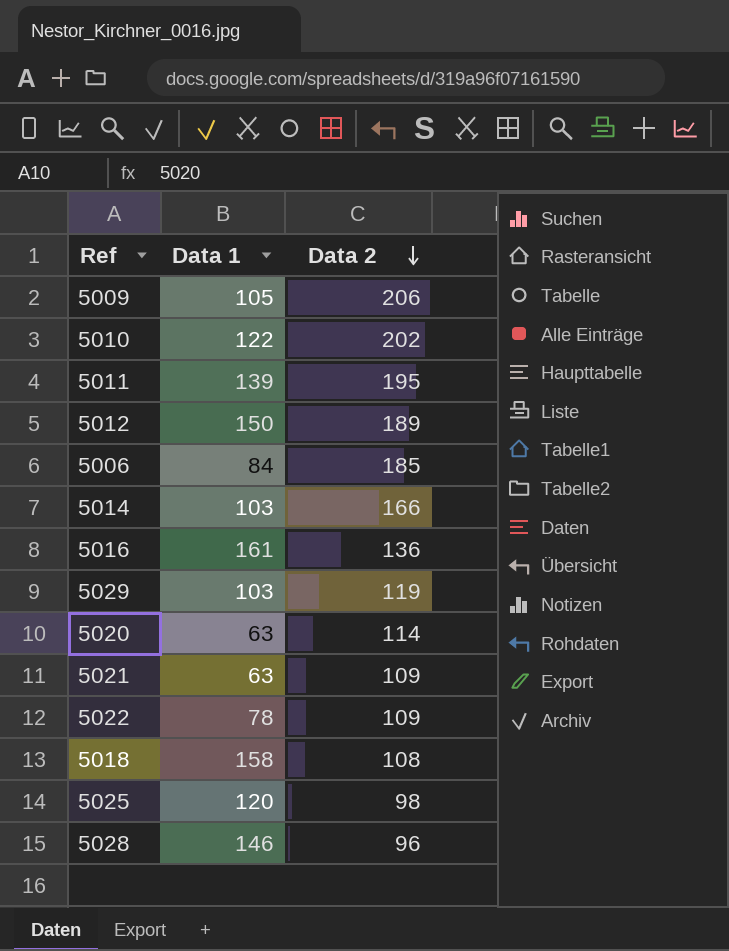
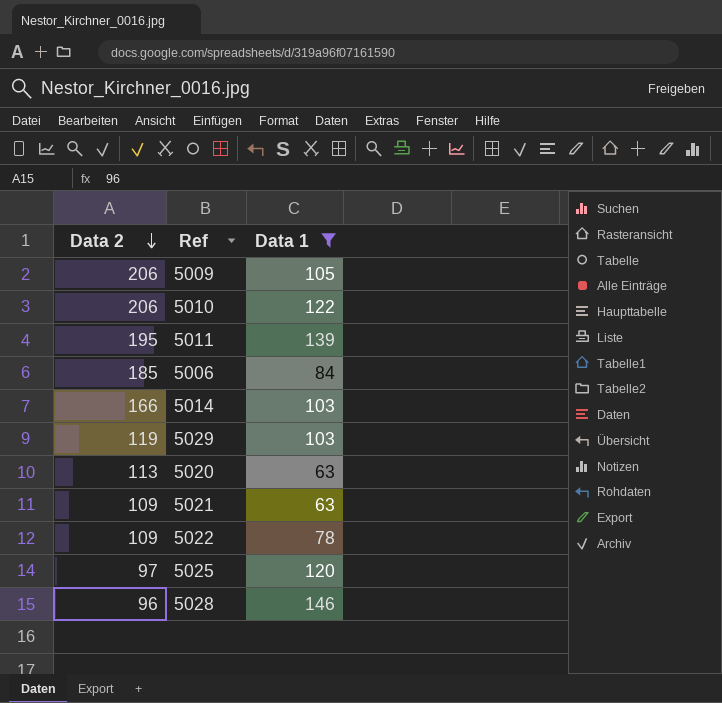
filter: none -> Data 1 <= 146
column Data 2 | position: 3 -> 1
5010 | Data 2: 202 -> 206
5020 | Data 2: 114 -> 113
5025 | Data 2: 98 -> 97

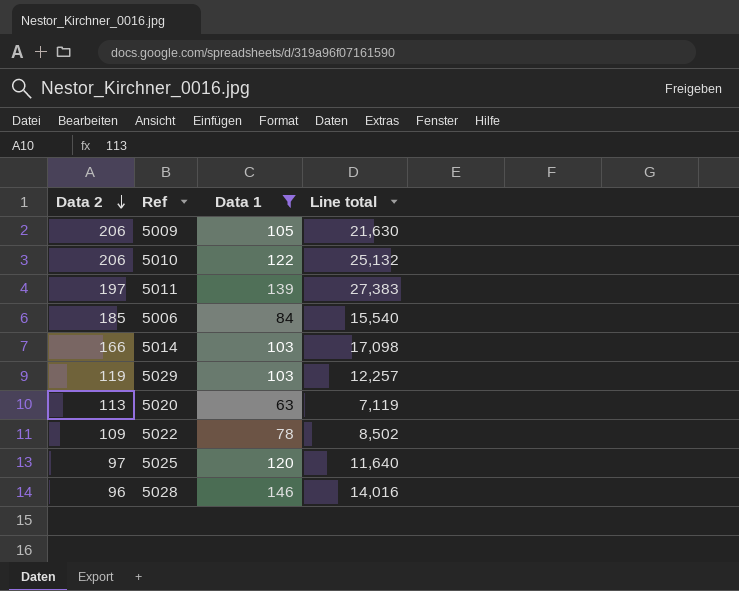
column Line total | formula: none -> [Data 2] * [Data 1]
row 5021: 109 | 63 -> none
5011 | Data 2: 195 -> 197

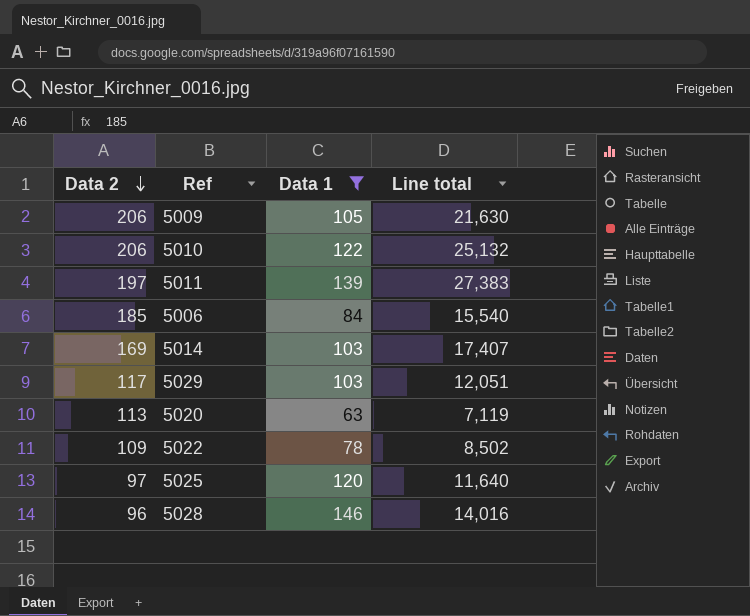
5014 | Data 2: 166 -> 169
5014 | Line total: 17,098 -> 17,407
5029 | Data 2: 119 -> 117
5029 | Line total: 12,257 -> 12,051

